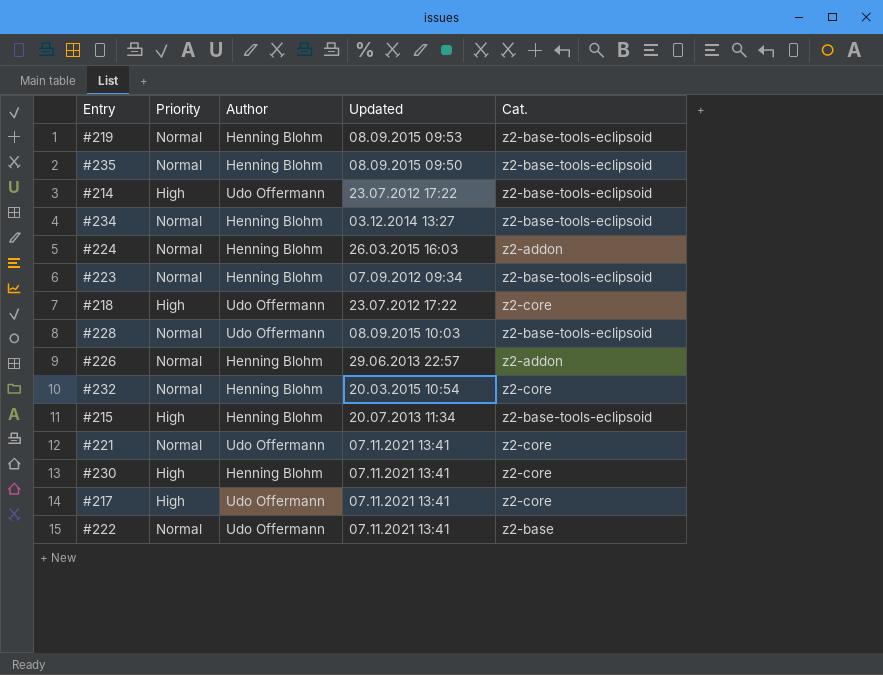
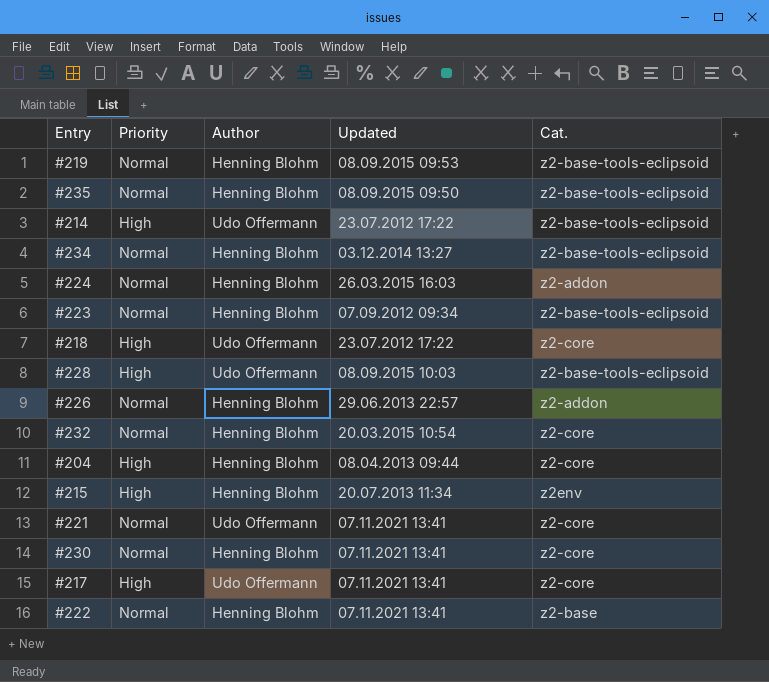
#228 | Priority: Normal -> High
row #204: none -> High | Henning Blohm | 08.04.2013 09:44 | z2-core
#215 | Cat.: z2-base-tools-eclipsoid -> z2env
#230 | Priority: High -> Normal
#222 | Author: Udo Offermann -> Henning Blohm

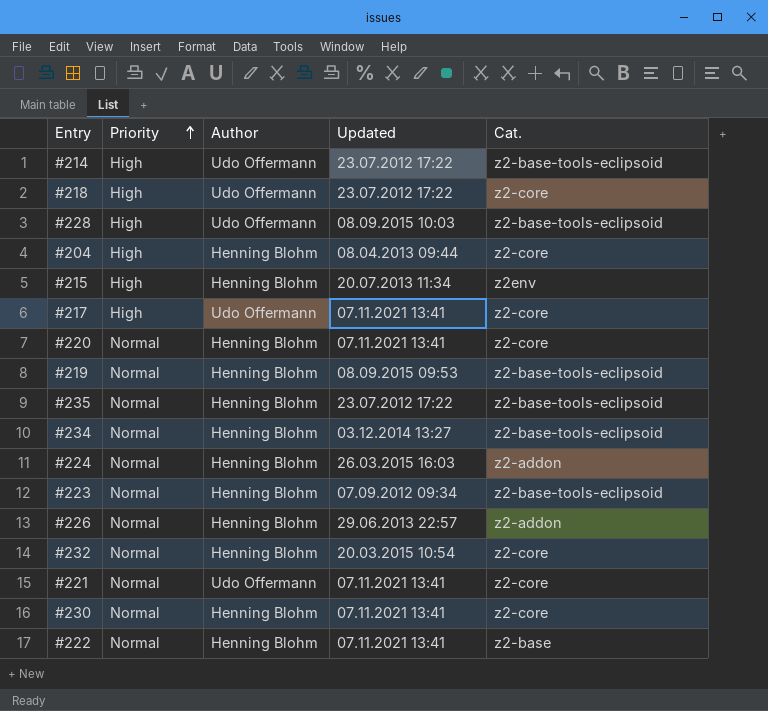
row order: none -> Priority ascending
row #220: none -> Normal | Henning Blohm | 07.11.2021 13:41 | z2-core
#235 | Updated: 08.09.2015 09:50 -> 23.07.2012 17:22

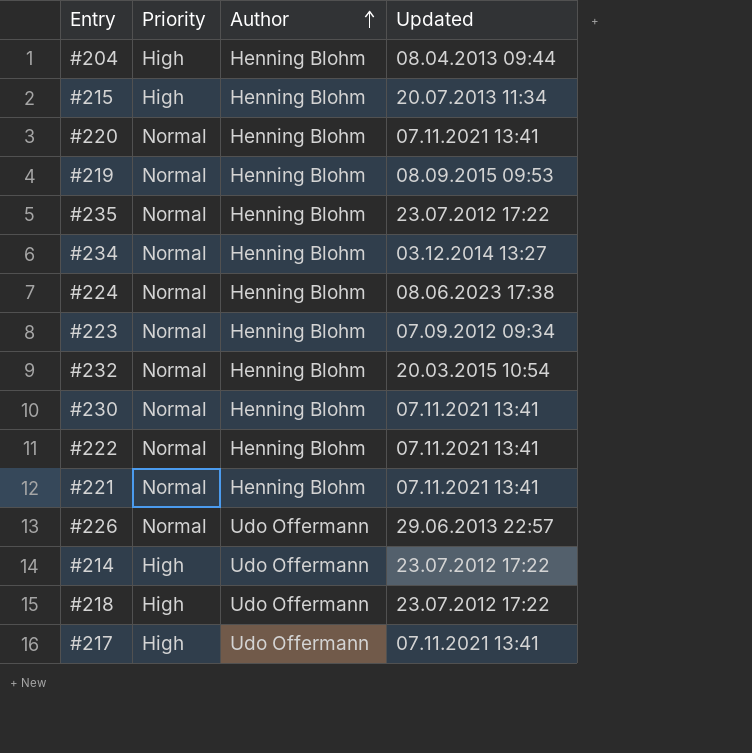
row order: Priority ascending -> Author ascending
column Cat. | position: 5 -> none
row #228: High | Udo Offermann | 08.09.2015 10:03 | z2-base-tools-eclipsoid -> none
#224 | Updated: 26.03.2015 16:03 -> 08.06.2023 17:38
#221 | Author: Udo Offermann -> Henning Blohm
#226 | Author: Henning Blohm -> Udo Offermann

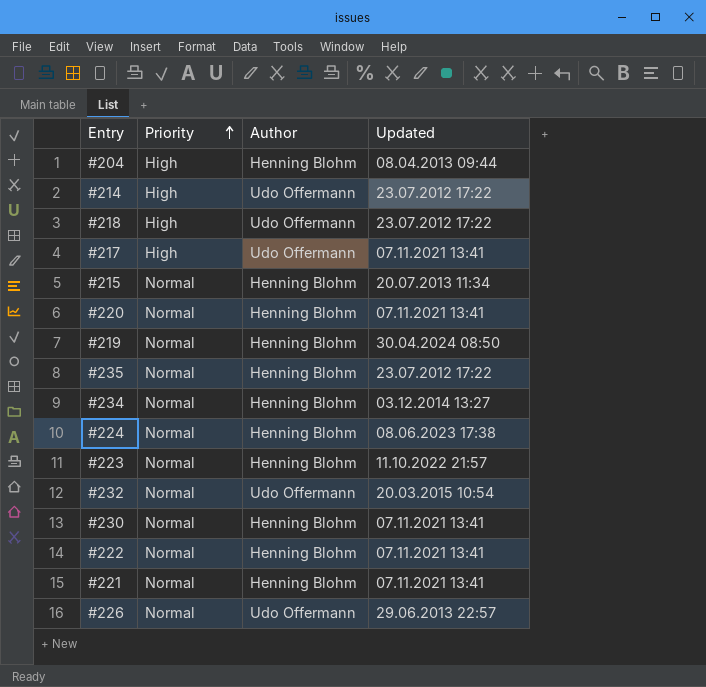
row order: Author ascending -> Priority ascending
#215 | Priority: High -> Normal
#219 | Updated: 08.09.2015 09:53 -> 30.04.2024 08:50
#223 | Updated: 07.09.2012 09:34 -> 11.10.2022 21:57
#232 | Author: Henning Blohm -> Udo Offermann

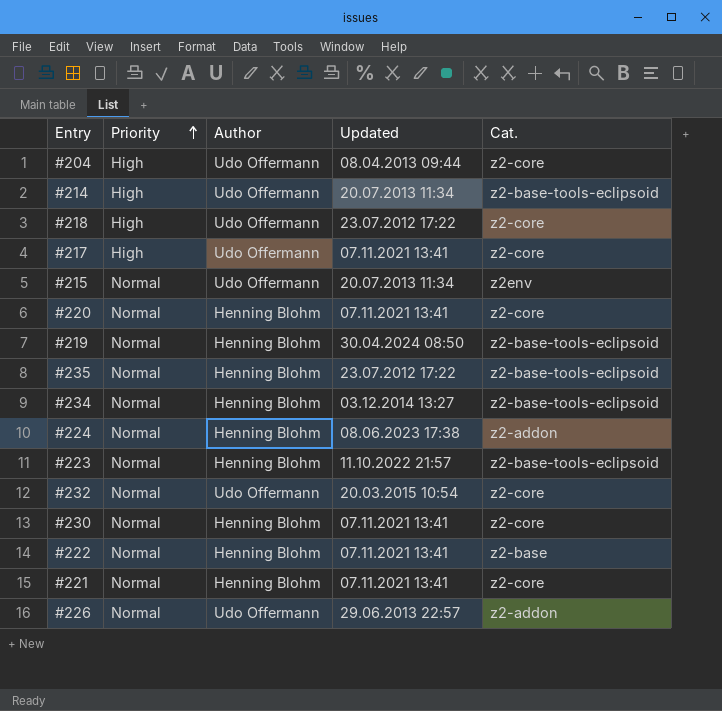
column Cat. | position: none -> 5
#204 | Author: Henning Blohm -> Udo Offermann
#214 | Updated: 23.07.2012 17:22 -> 20.07.2013 11:34
#215 | Author: Henning Blohm -> Udo Offermann

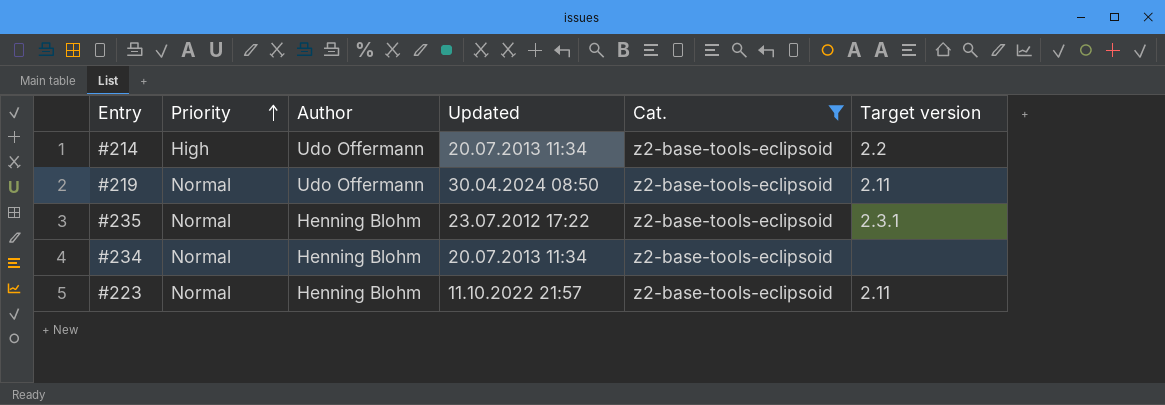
filter: none -> Cat. = z2-base-tools-eclipsoid
column Target version | position: none -> 6
#219 | Author: Henning Blohm -> Udo Offermann
#234 | Updated: 03.12.2014 13:27 -> 20.07.2013 11:34

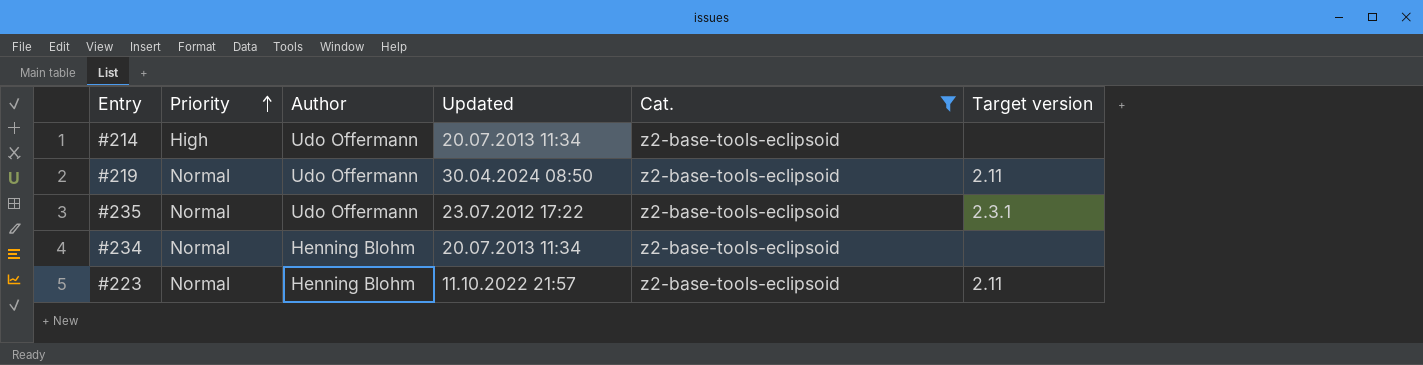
#214 | Target version: 2.2 -> none
#235 | Author: Henning Blohm -> Udo Offermann

